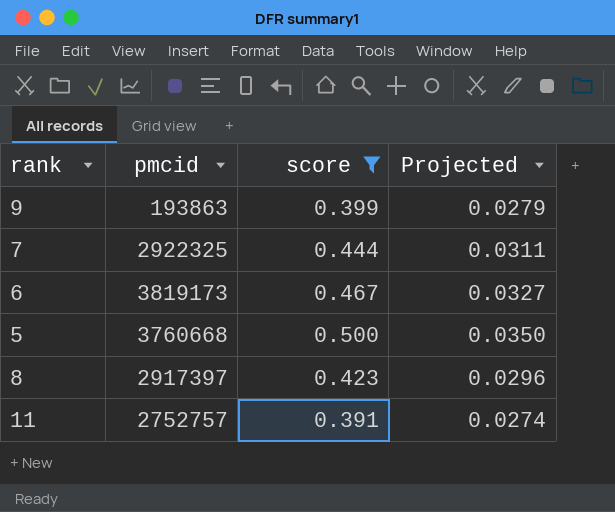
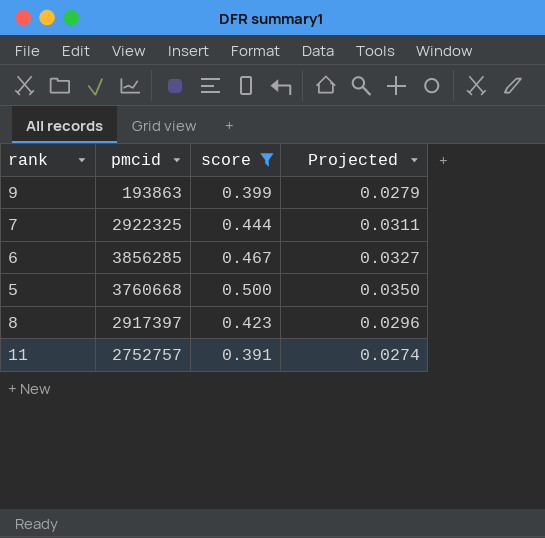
6 | pmcid: 3819173 -> 3856285

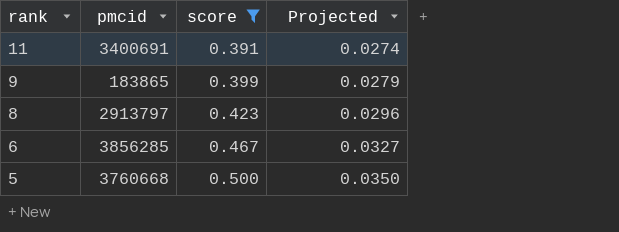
row order: none -> rank descending
row 7: 2922325 | 0.444 | 0.0311 -> none
11 | pmcid: 2752757 -> 3400691
9 | pmcid: 193863 -> 183865
8 | pmcid: 2917397 -> 2913797

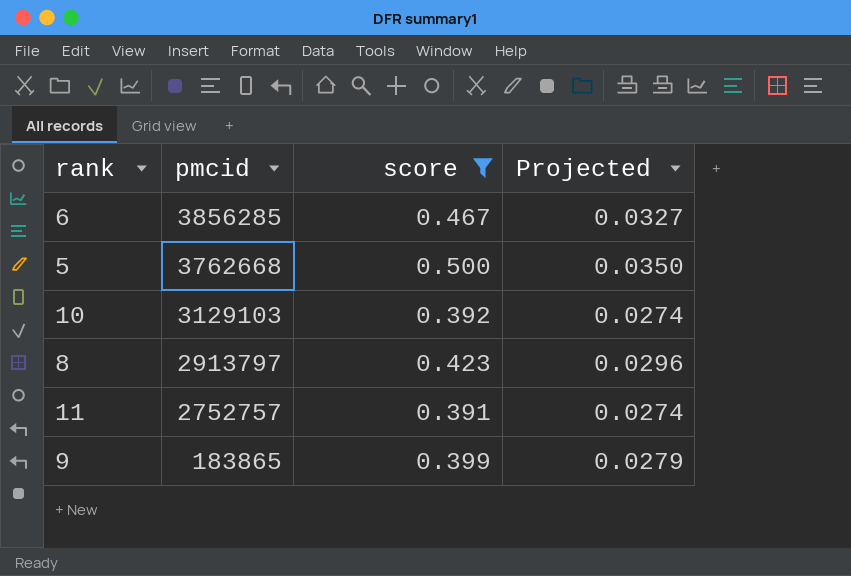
row order: rank descending -> pmcid descending
5 | pmcid: 3760668 -> 3762668
row 10: none -> 3129103 | 0.392 | 0.0274
11 | pmcid: 3400691 -> 2752757

